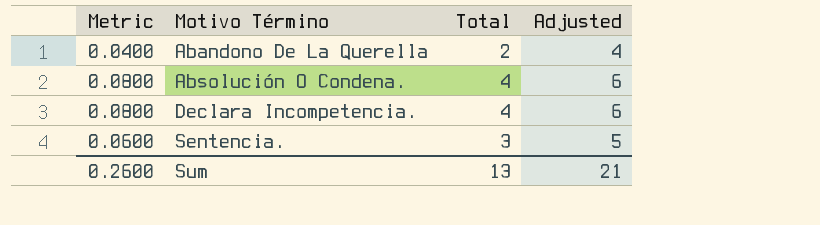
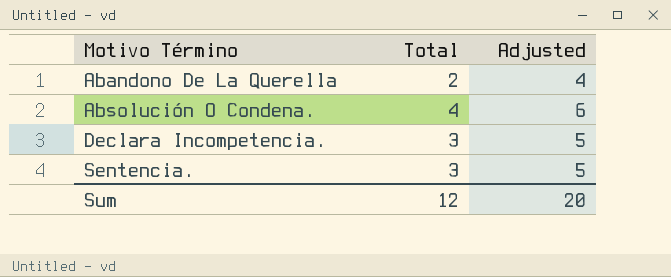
column Metric | formula: [Total] * 0.02 -> none
Declara Incompetencia. | Total: 4 -> 3
Declara Incompetencia. | Adjusted: 6 -> 5
Sum | Total: 13 -> 12
Sum | Adjusted: 21 -> 20

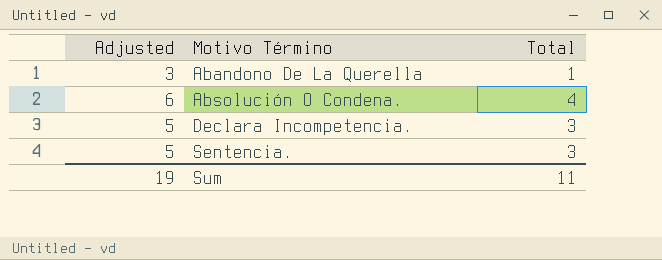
column Adjusted | position: 3 -> 1
Abandono De La Querella | Adjusted: 4 -> 3
Abandono De La Querella | Total: 2 -> 1
Sum | Adjusted: 20 -> 19
Sum | Total: 12 -> 11

